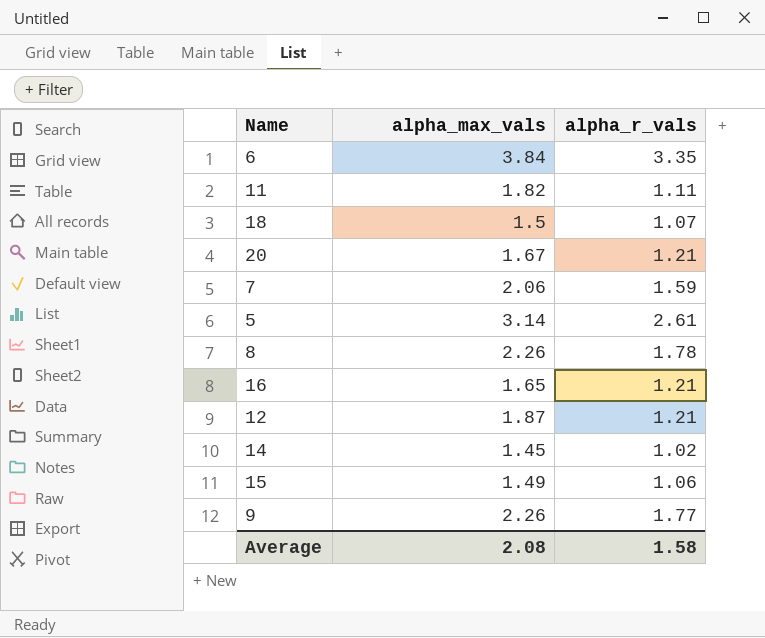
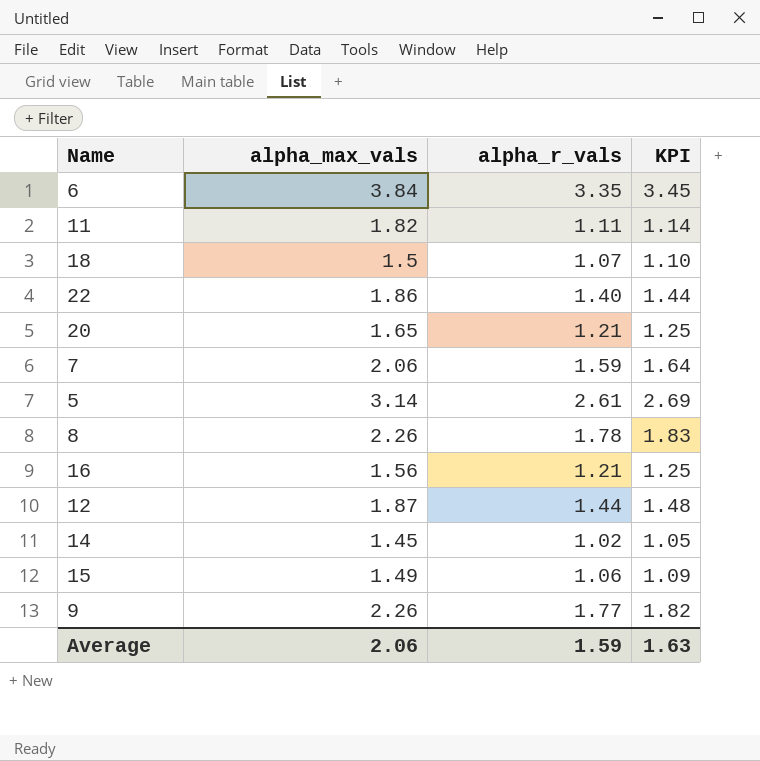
column KPI | formula: none -> [alpha_r_vals] * 1.03
row 22: none -> 1.86 | 1.40 | 1.44
20 | alpha_max_vals: 1.67 -> 1.65
16 | alpha_max_vals: 1.65 -> 1.56
12 | alpha_r_vals: 1.21 -> 1.44
Average | alpha_max_vals: 2.08 -> 2.06
Average | alpha_r_vals: 1.58 -> 1.59

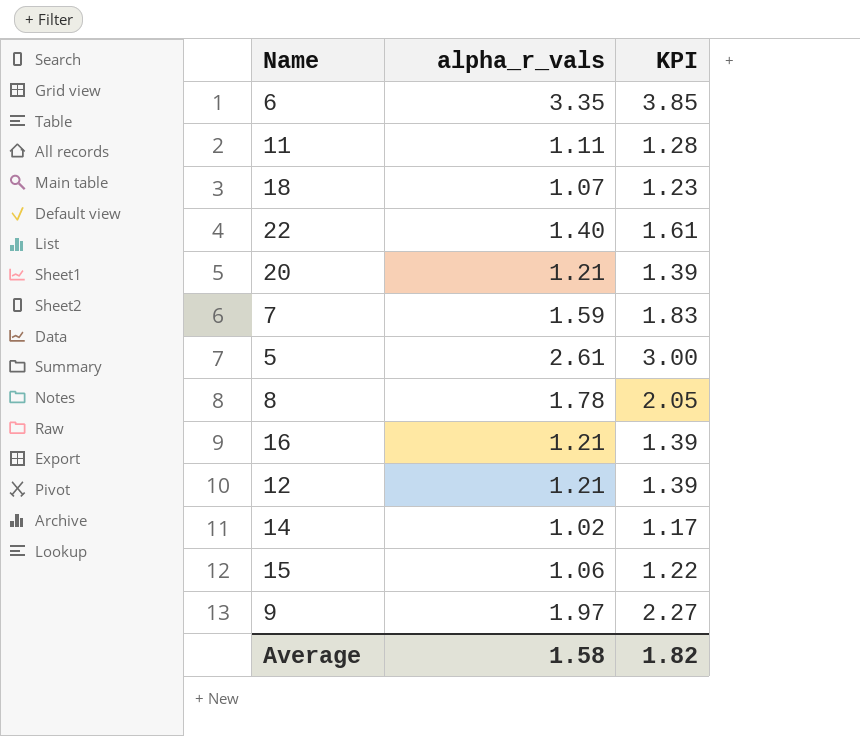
column alpha_max_vals | position: 2 -> none
column KPI | formula: [alpha_r_vals] * 1.03 -> [alpha_r_vals] * 1.15
12 | alpha_r_vals: 1.44 -> 1.21
9 | alpha_r_vals: 1.77 -> 1.97
Average | alpha_r_vals: 1.59 -> 1.58
Average | KPI: 1.63 -> 1.82

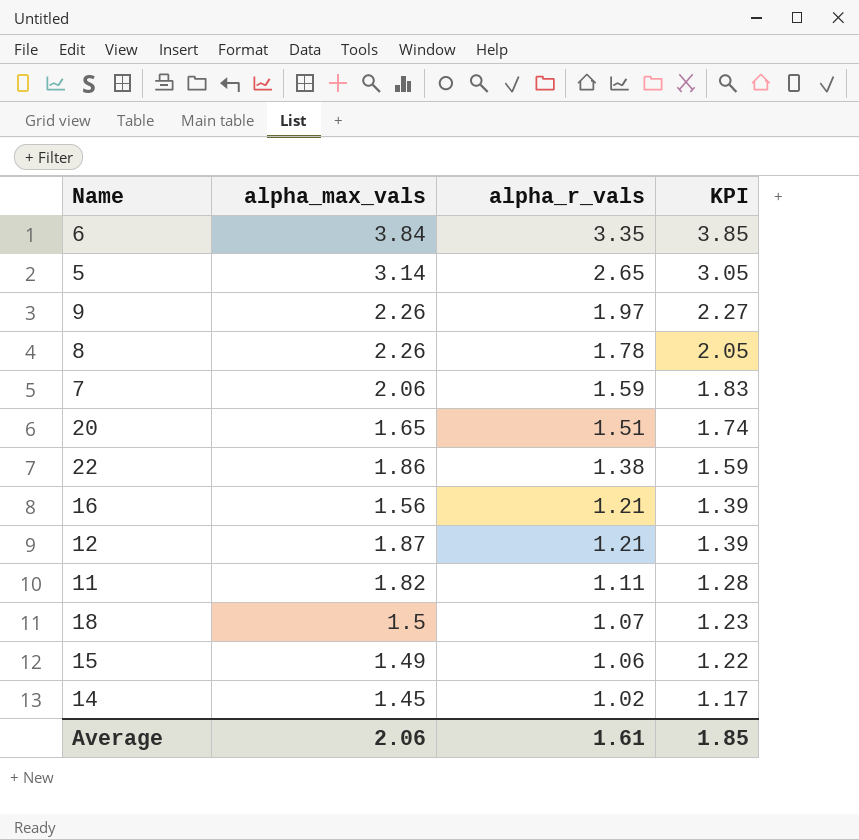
row order: none -> alpha_r_vals descending
column alpha_max_vals | position: none -> 2
5 | alpha_r_vals: 2.61 -> 2.65
5 | KPI: 3.00 -> 3.05
20 | alpha_r_vals: 1.21 -> 1.51
20 | KPI: 1.39 -> 1.74
22 | alpha_r_vals: 1.40 -> 1.38
22 | KPI: 1.61 -> 1.59
Average | alpha_r_vals: 1.58 -> 1.61
Average | KPI: 1.82 -> 1.85

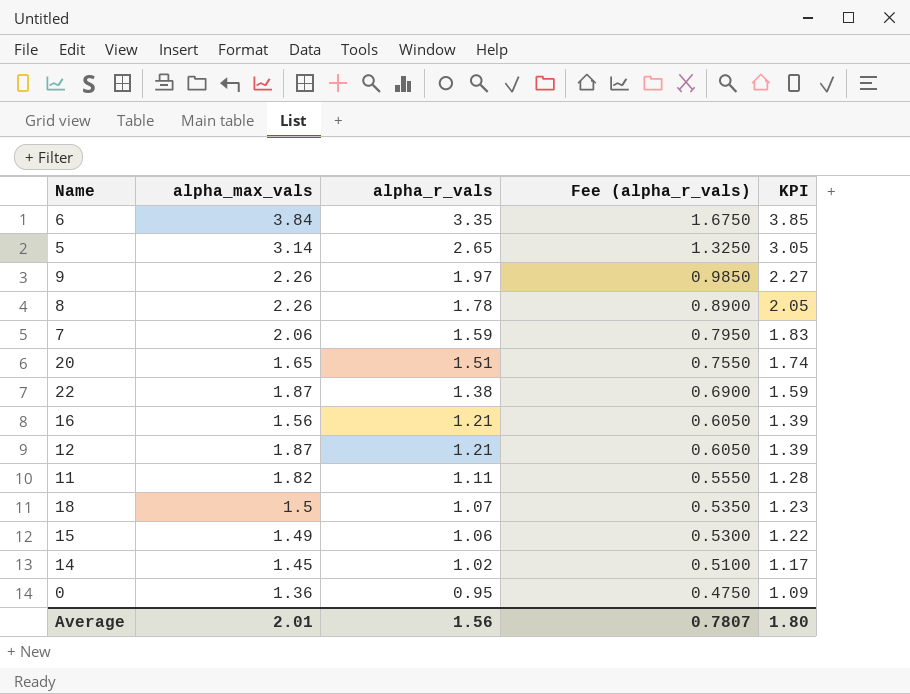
column Fee (alpha_r_vals) | formula: none -> [alpha_r_vals] * 0.5
22 | alpha_max_vals: 1.86 -> 1.87
row 0: none -> 1.36 | 0.95 | 0.4750 | 1.09
Average | alpha_max_vals: 2.06 -> 2.01
Average | alpha_r_vals: 1.61 -> 1.56
Average | KPI: 1.85 -> 1.80

